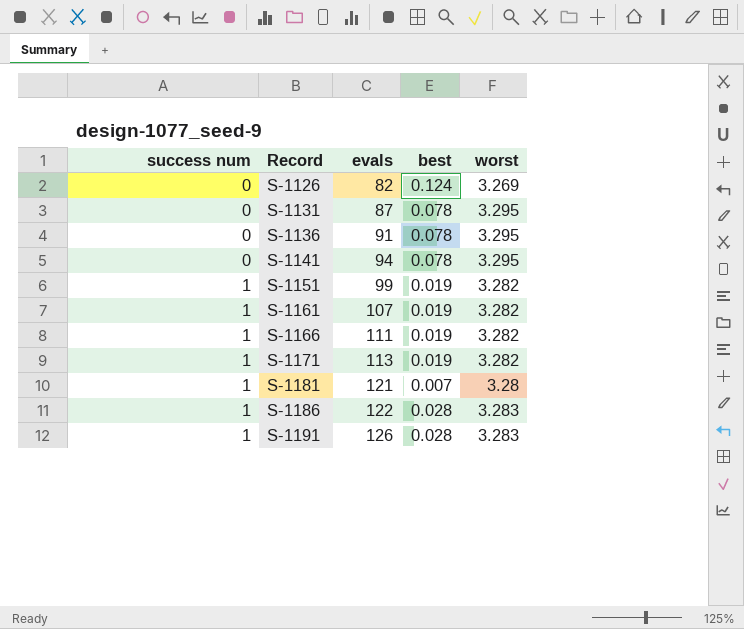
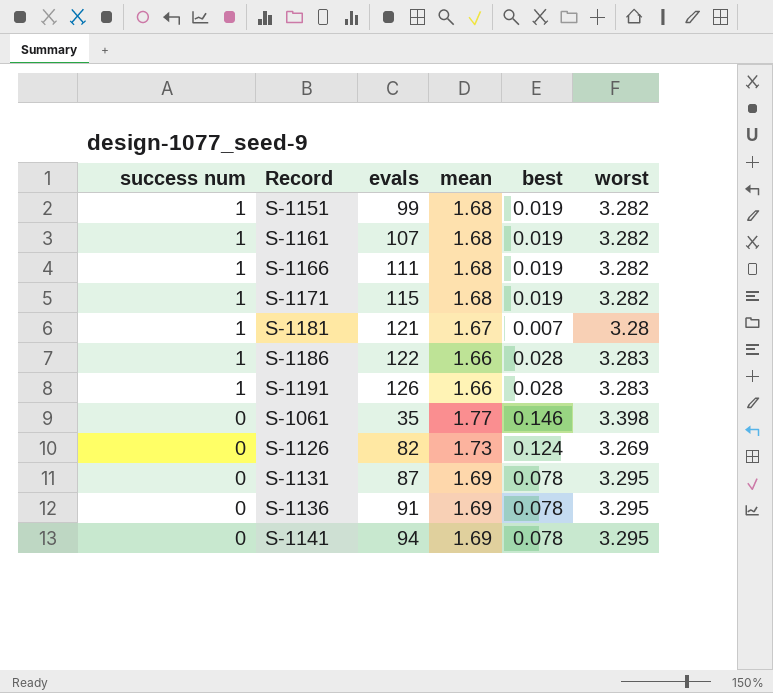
row order: success num ascending -> success num descending
column mean | position: none -> 4
S-1171 | evals: 113 -> 115
row S-1061: none -> 0 | 35 | 1.77 | 0.146 | 3.398

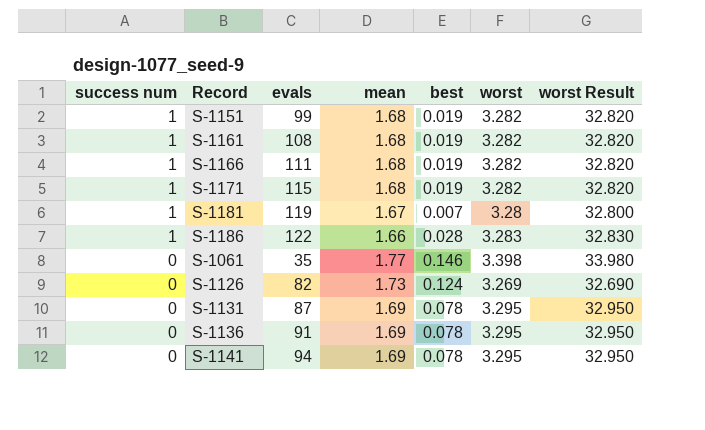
column worst Result | formula: none -> [worst] * 10
row S-1191: 1 | 126 | 1.66 | 0.028 | 3.283 -> none
S-1161 | evals: 107 -> 108
S-1181 | evals: 121 -> 119

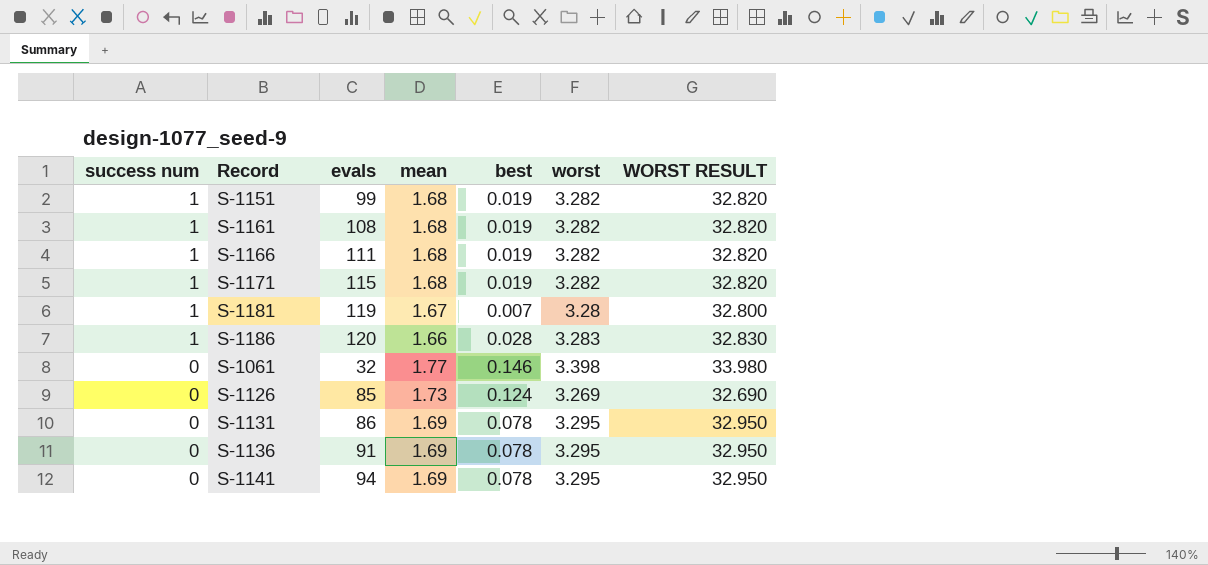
column name: worst Result -> WORST RESULT
S-1186 | evals: 122 -> 120
S-1061 | evals: 35 -> 32
S-1126 | evals: 82 -> 85
S-1131 | evals: 87 -> 86

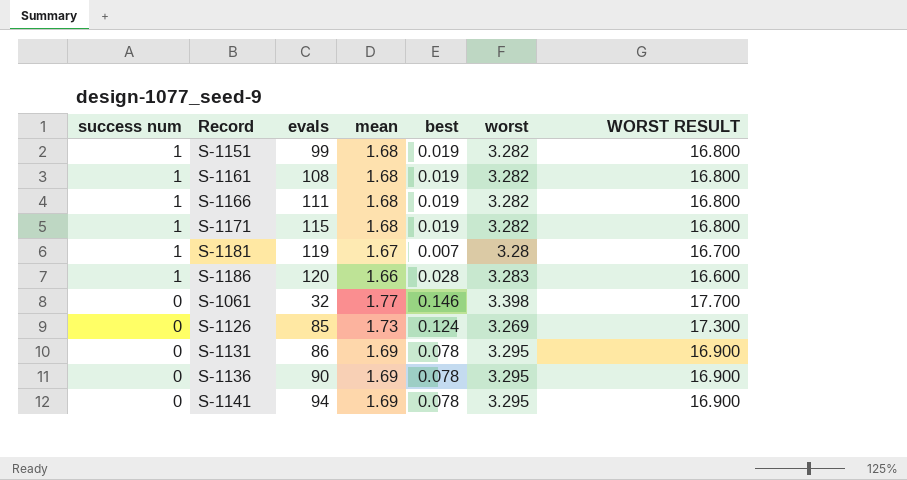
column WORST RESULT | formula: [worst] * 10 -> [mean] * 10
S-1136 | evals: 91 -> 90

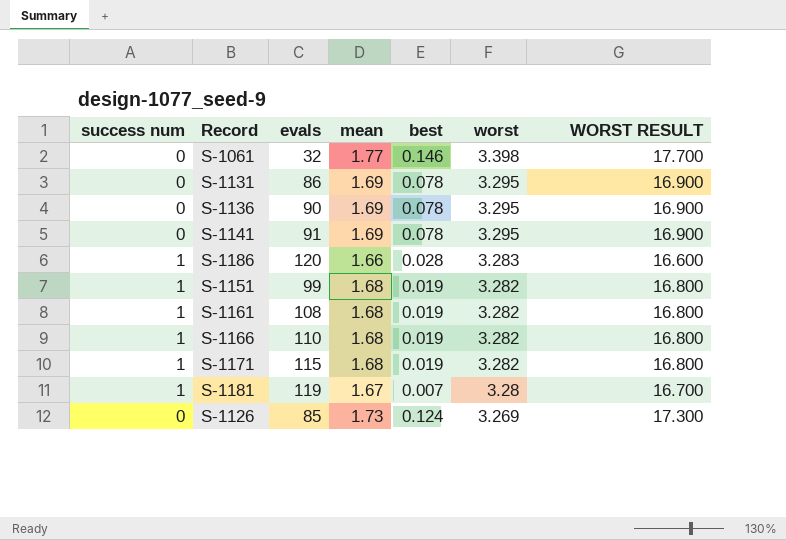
row order: success num descending -> worst descending
S-1141 | evals: 94 -> 91
S-1166 | evals: 111 -> 110

